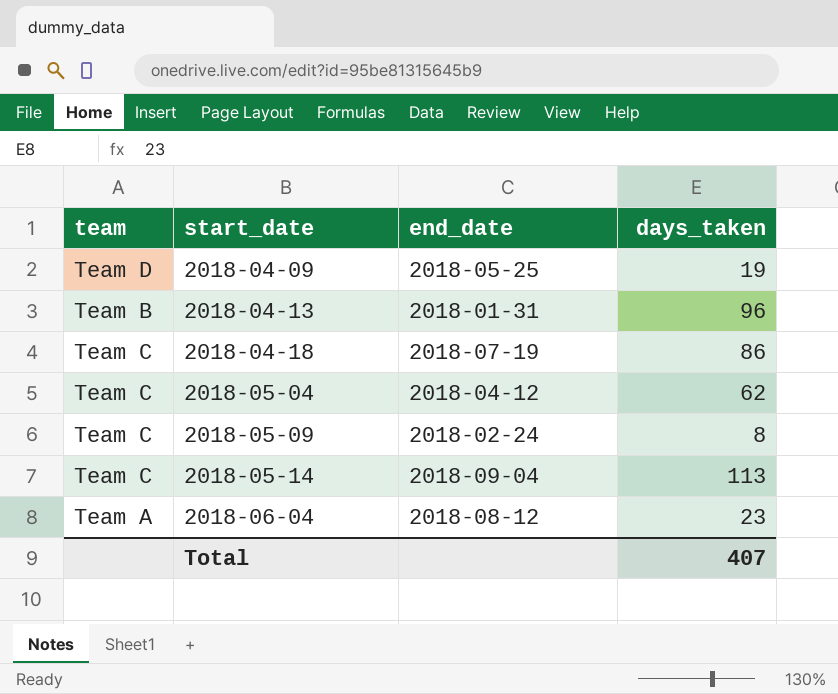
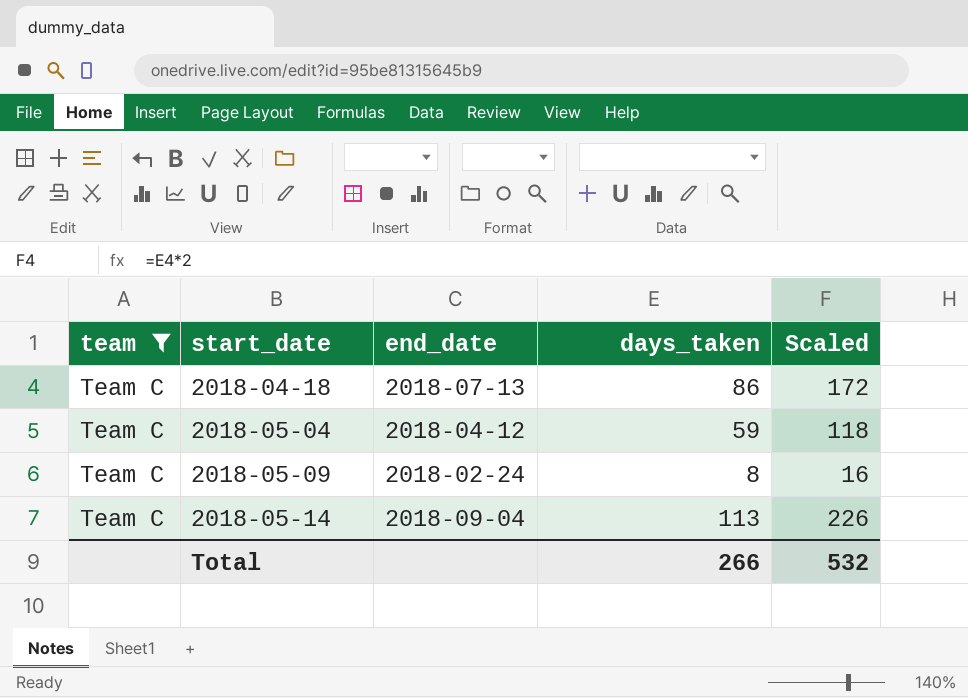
filter: none -> team = Team C
column Scaled | formula: none -> [days_taken] * 2
2018-04-18 | end_date: 2018-07-19 -> 2018-07-13
2018-05-04 | days_taken: 62 -> 59
Total | days_taken: 407 -> 266

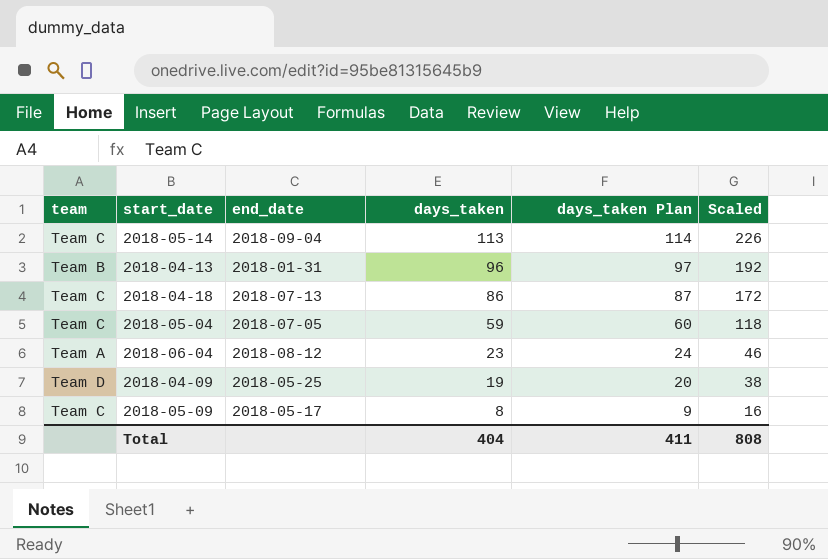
filter: team = Team C -> none
row order: start_date ascending -> days_taken descending
column days_taken Plan | formula: none -> [days_taken] + 1
2018-05-04 | end_date: 2018-04-12 -> 2018-07-05
2018-05-09 | end_date: 2018-02-24 -> 2018-05-17
Total | days_taken: 266 -> 404
Total | Scaled: 532 -> 808

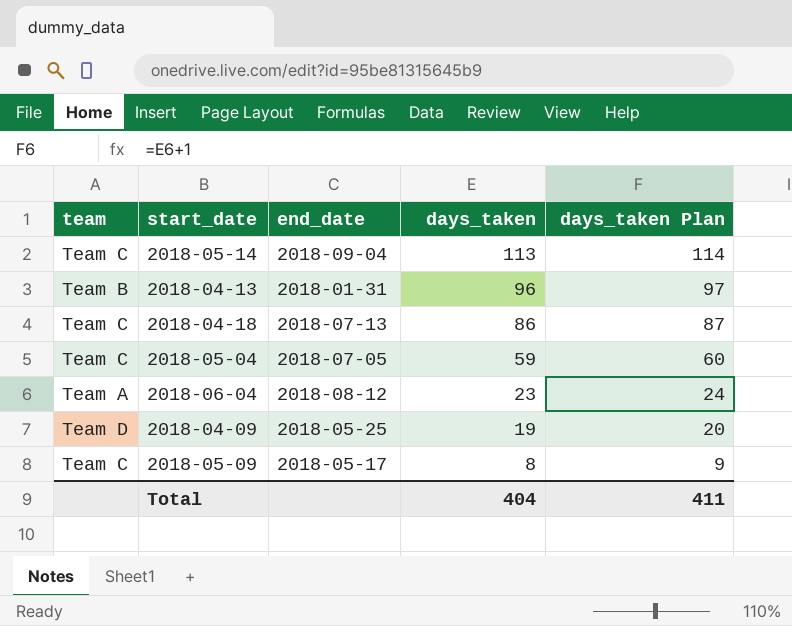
column Scaled | formula: [days_taken] * 2 -> none

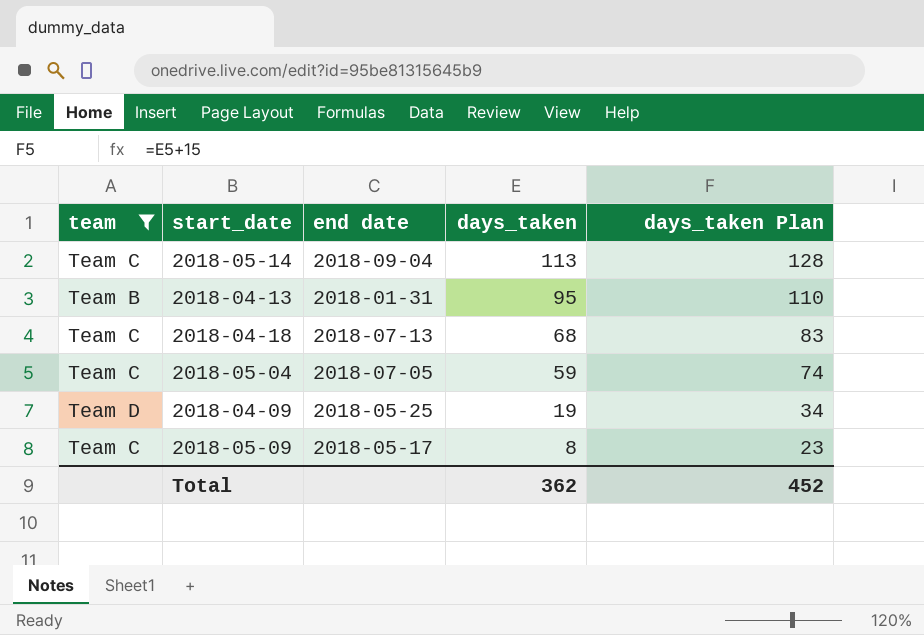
filter: none -> team != Team A
column name: end_date -> end date
column days_taken Plan | formula: [days_taken] + 1 -> [days_taken] + 15
2018-04-13 | days_taken: 96 -> 95
2018-04-18 | days_taken: 86 -> 68
Total | days_taken: 404 -> 362
Total | days_taken Plan: 411 -> 452

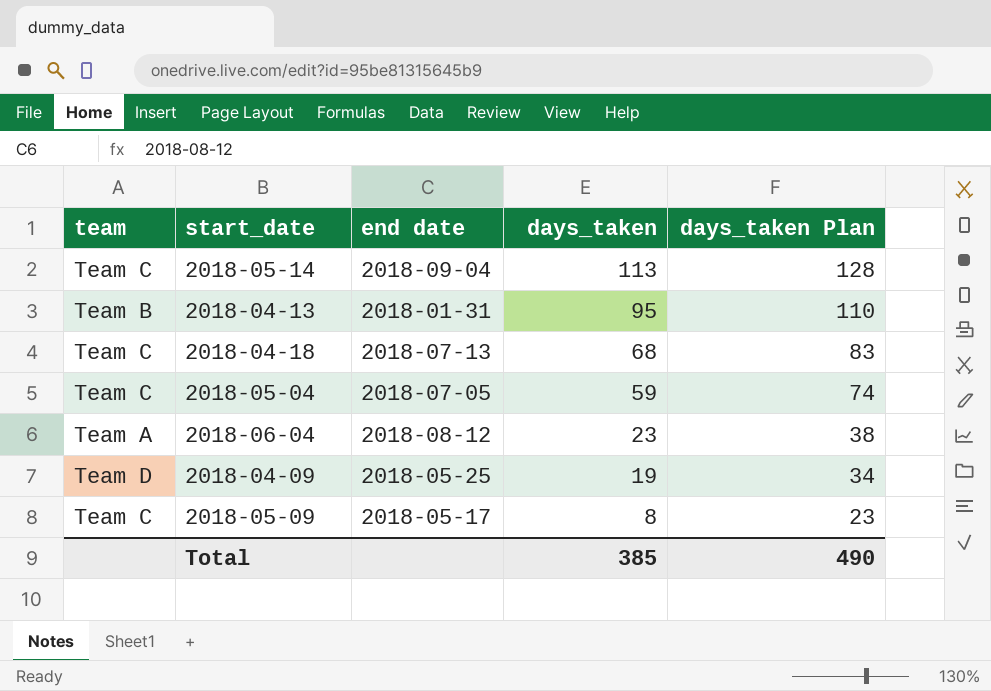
filter: team != Team A -> none
Total | days_taken: 362 -> 385
Total | days_taken Plan: 452 -> 490

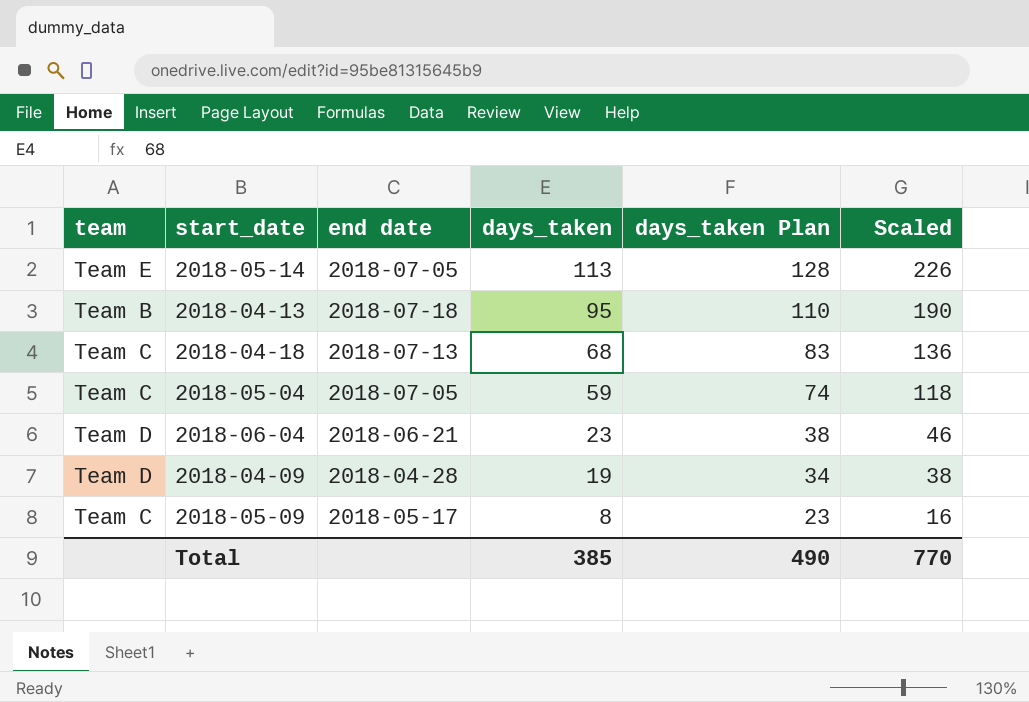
column Scaled | formula: none -> [days_taken] * 2
2018-05-14 | team: Team C -> Team E
2018-05-14 | end date: 2018-09-04 -> 2018-07-05
2018-04-13 | end date: 2018-01-31 -> 2018-07-18
2018-06-04 | team: Team A -> Team D
2018-06-04 | end date: 2018-08-12 -> 2018-06-21
2018-04-09 | end date: 2018-05-25 -> 2018-04-28

